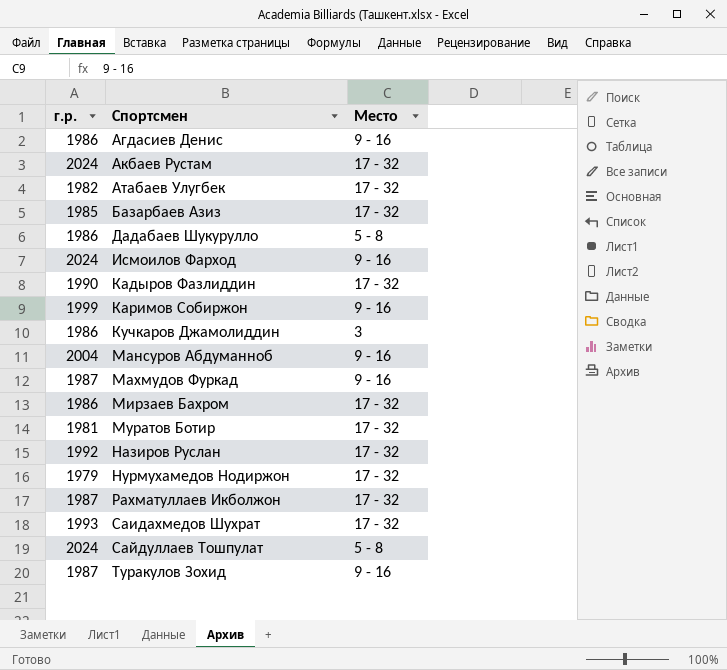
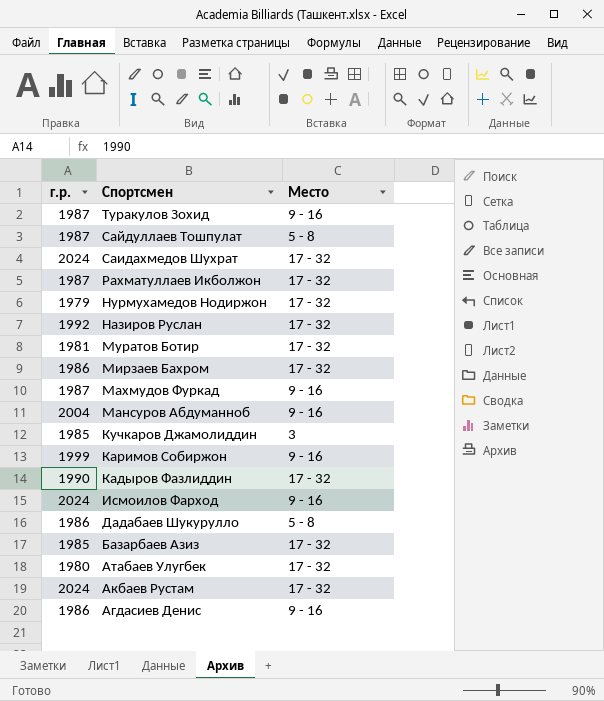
row order: Спортсмен ascending -> Спортсмен descending
Сайдуллаев Тошпулат | г.р.: 2024 -> 1987
Саидахмедов Шухрат | г.р.: 1993 -> 2024
Кучкаров Джамолиддин | г.р.: 1986 -> 1985
Атабаев Улугбек | г.р.: 1982 -> 1980

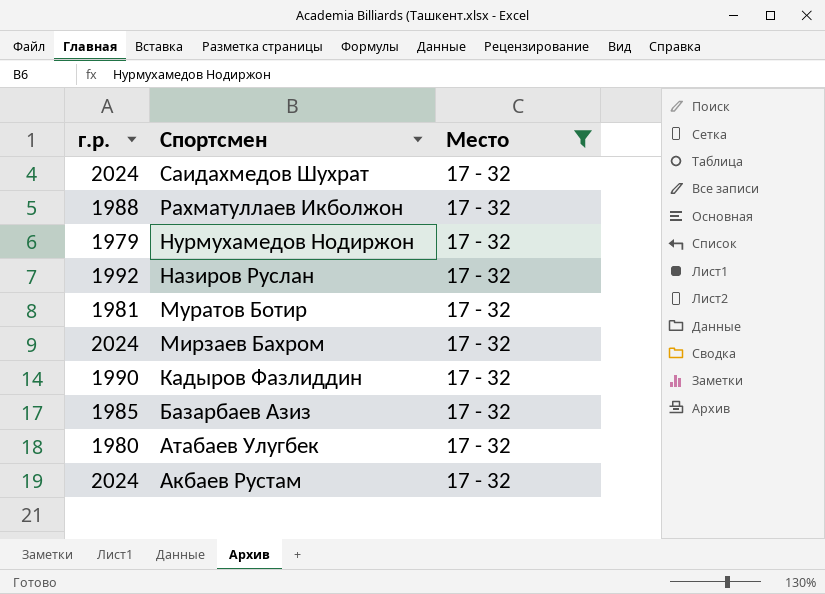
filter: none -> Место = 17 - 32
Рахматуллаев Икболжон | г.р.: 1987 -> 1988
Мирзаев Бахром | г.р.: 1986 -> 2024

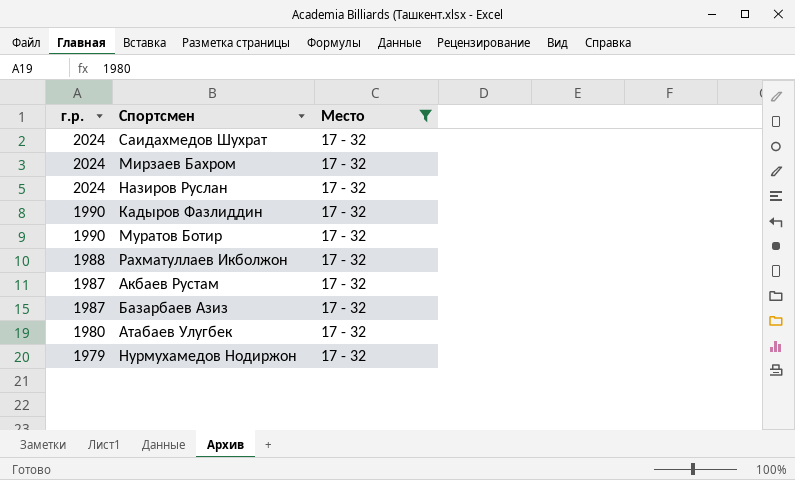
row order: Спортсмен descending -> г.р. descending
Назиров Руслан | г.р.: 1992 -> 2024
Муратов Ботир | г.р.: 1981 -> 1990
Акбаев Рустам | г.р.: 2024 -> 1987
Базарбаев Aзиз | г.р.: 1985 -> 1987

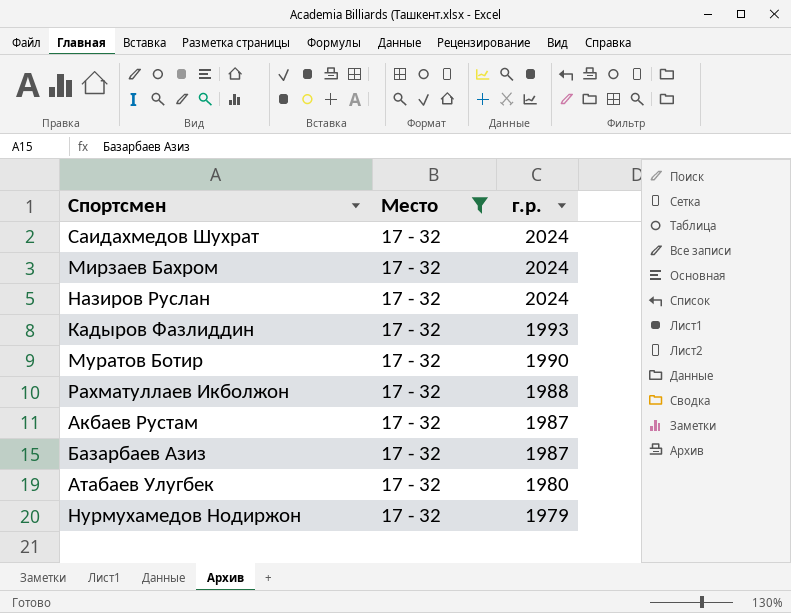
column г.р. | position: 1 -> 3
Кадыров Фазлиддин | г.р.: 1990 -> 1993

